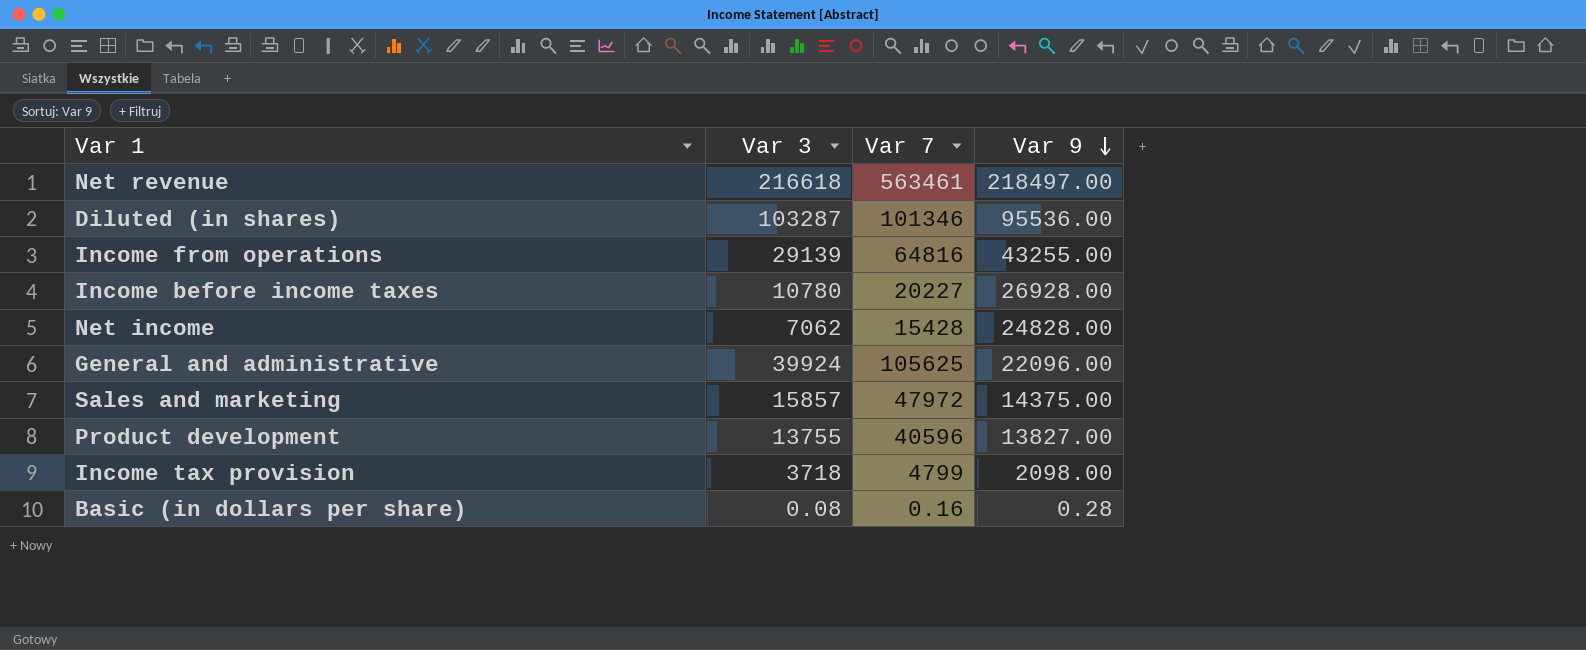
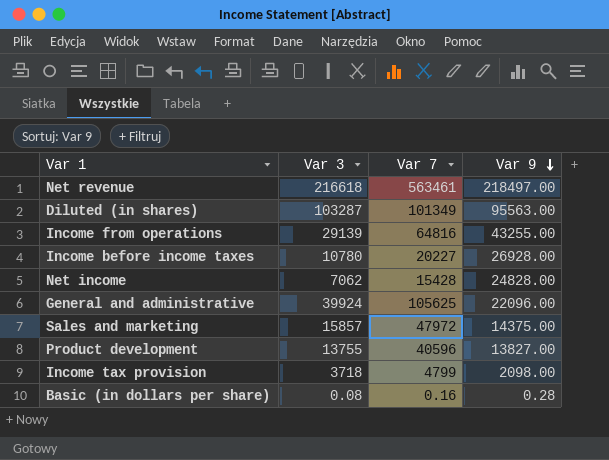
Diluted (in shares) | Var 7: 101346 -> 101349
Diluted (in shares) | Var 9: 95536.00 -> 95563.00

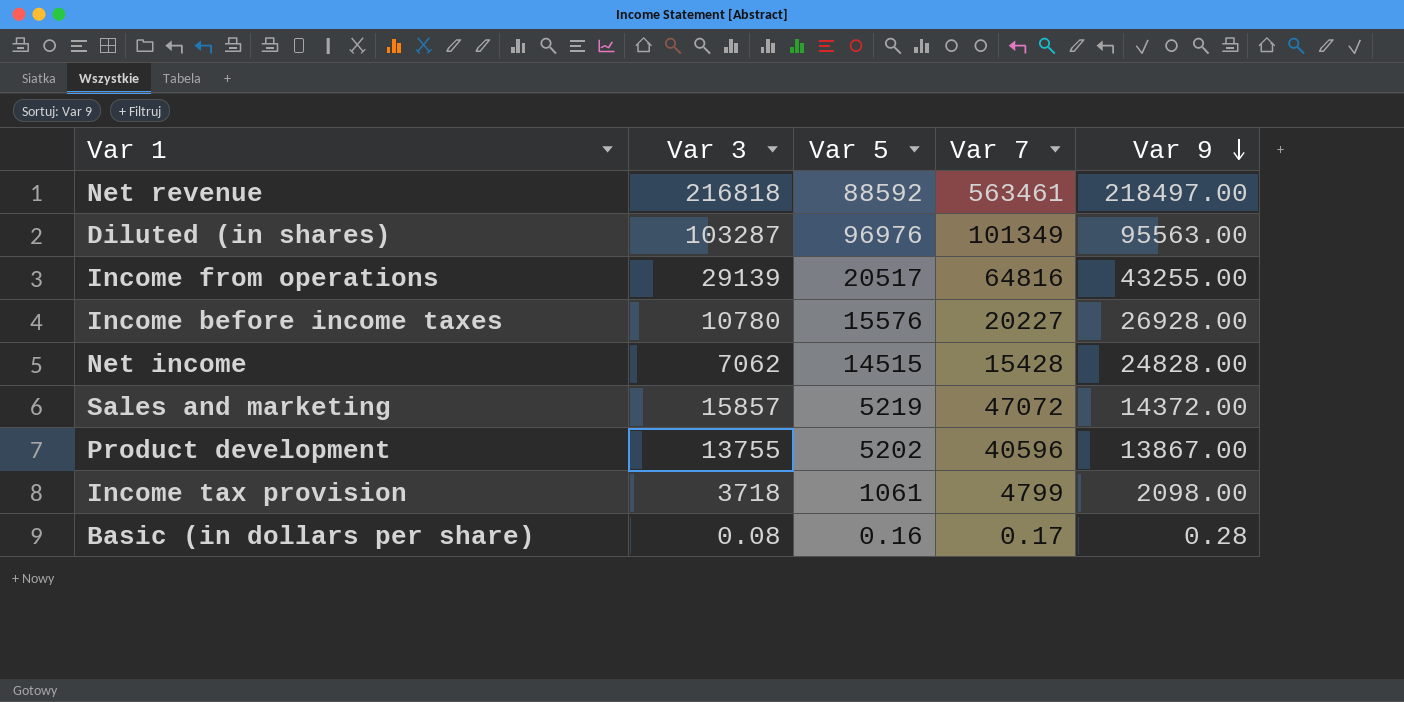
column Var 5 | position: none -> 3
row General and administrative: 39924 | 105625 | 22096.00 -> none
Net revenue | Var 3: 216618 -> 216818
Sales and marketing | Var 7: 47972 -> 47072
Sales and marketing | Var 9: 14375.00 -> 14372.00
Product development | Var 9: 13827.00 -> 13867.00
Basic (in dollars per share) | Var 7: 0.16 -> 0.17

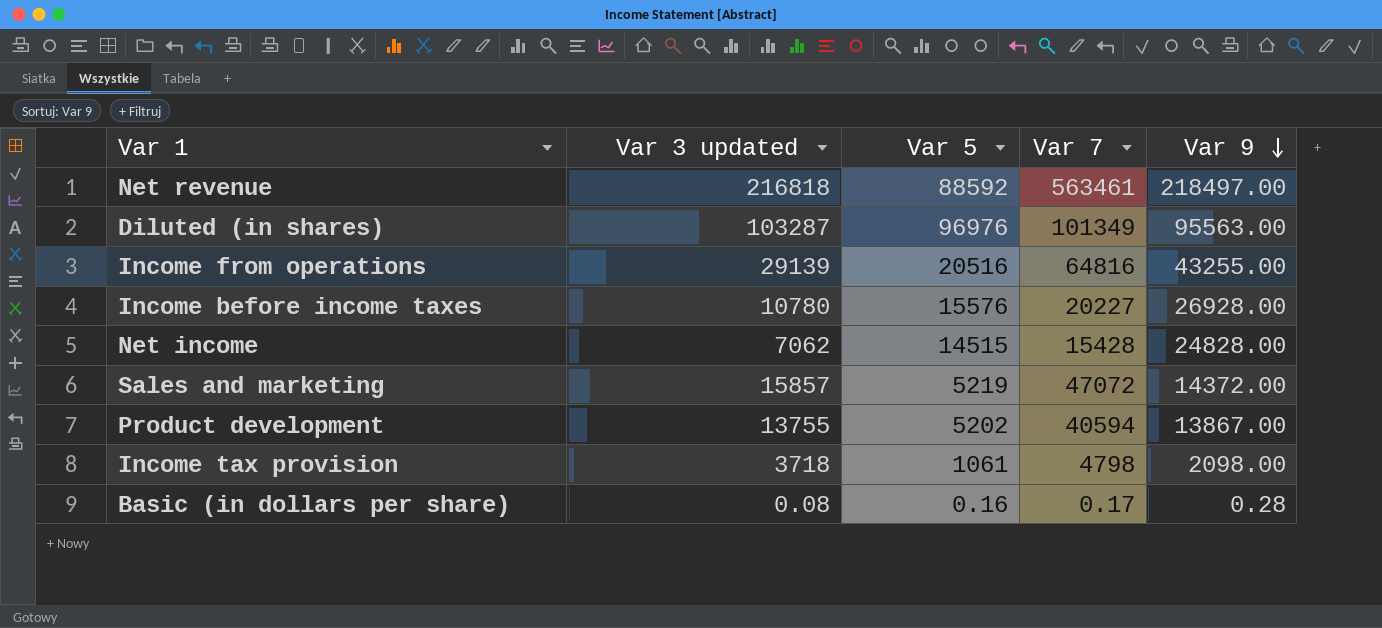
column name: Var 3 -> Var 3 updated
Income from operations | Var 5: 20517 -> 20516
Product development | Var 7: 40596 -> 40594
Income tax provision | Var 7: 4799 -> 4798

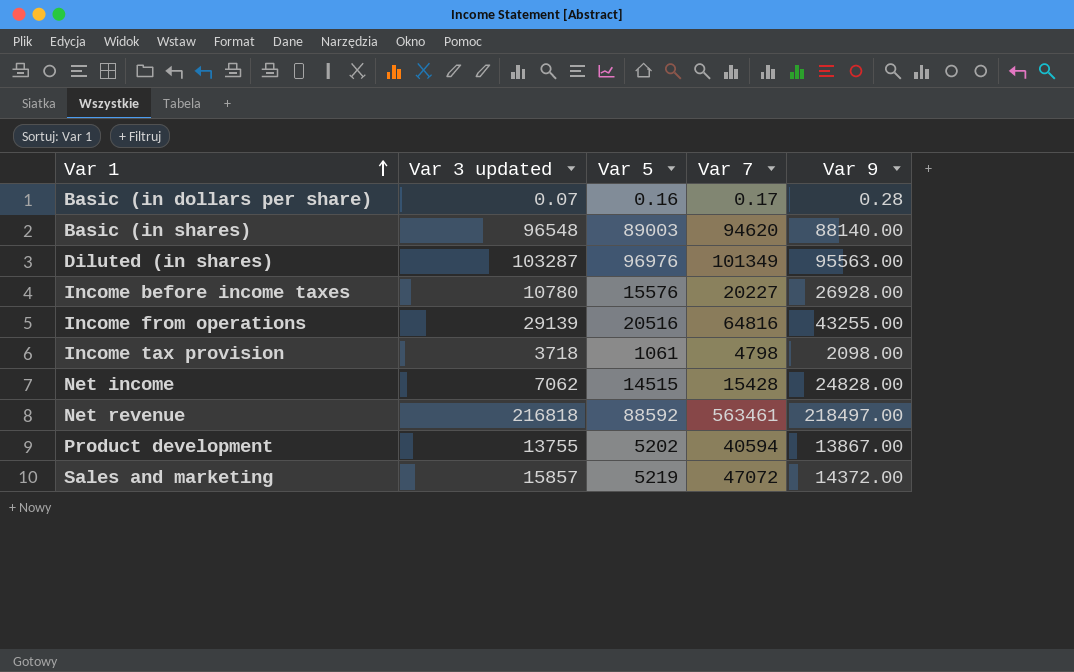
row order: Var 9 descending -> Var 1 ascending
Basic (in dollars per share) | Var 3 updated: 0.08 -> 0.07
row Basic (in shares): none -> 96548 | 89003 | 94620 | 88140.00

